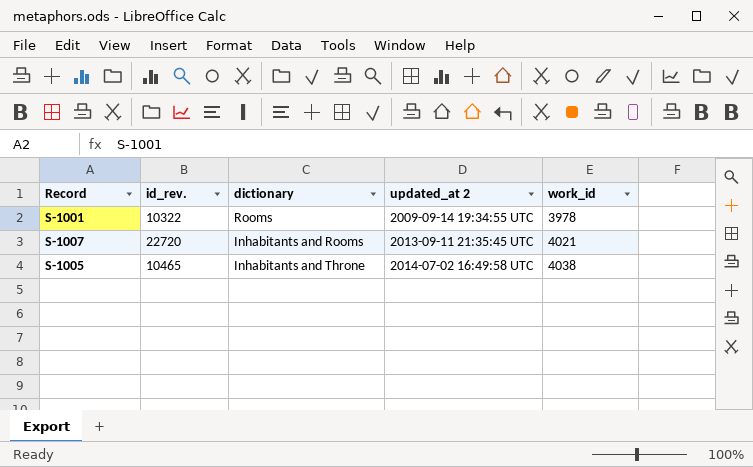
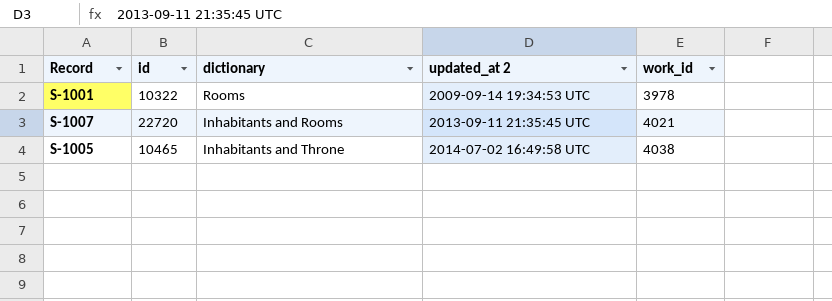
column name: id_rev. -> id
S-1001 | updated_at 2: 2009-09-14 19:34:55 UTC -> 2009-09-14 19:34:53 UTC

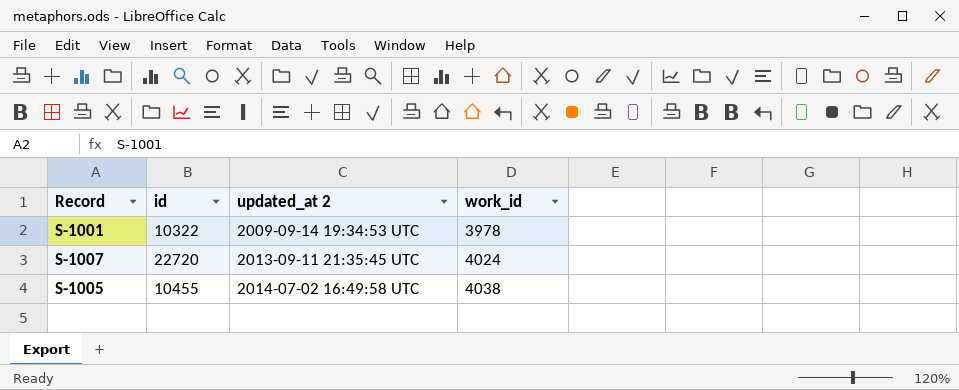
column dictionary | position: 3 -> none
S-1007 | work_id: 4021 -> 4024
S-1005 | id: 10465 -> 10455

